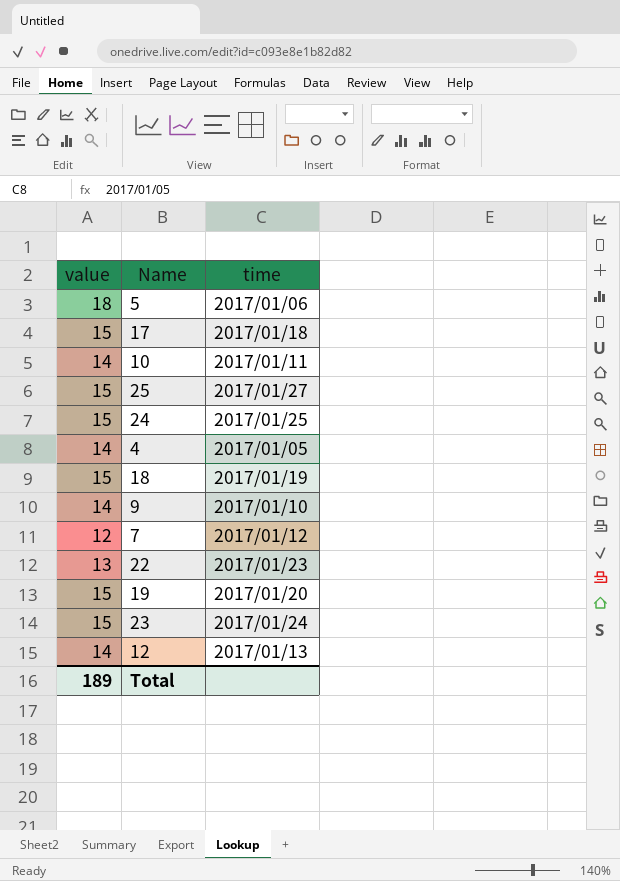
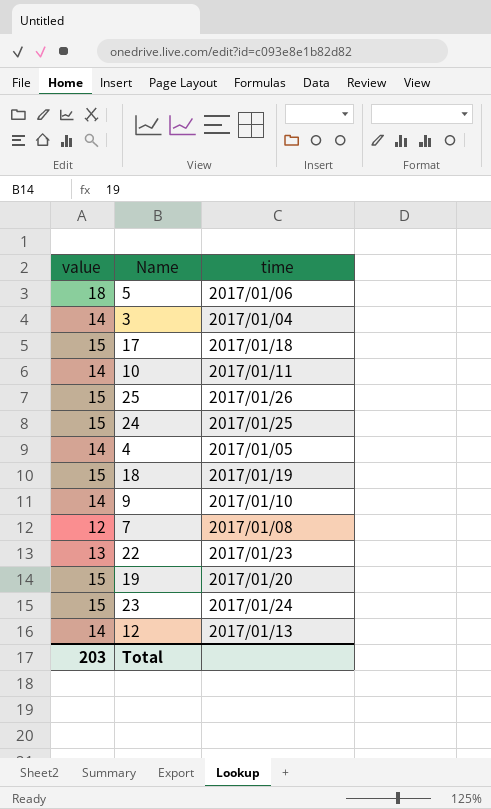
row 3: none -> 14 | 2017/01/04
25 | time: 2017/01/27 -> 2017/01/26
7 | time: 2017/01/12 -> 2017/01/08
Total | value: 189 -> 203

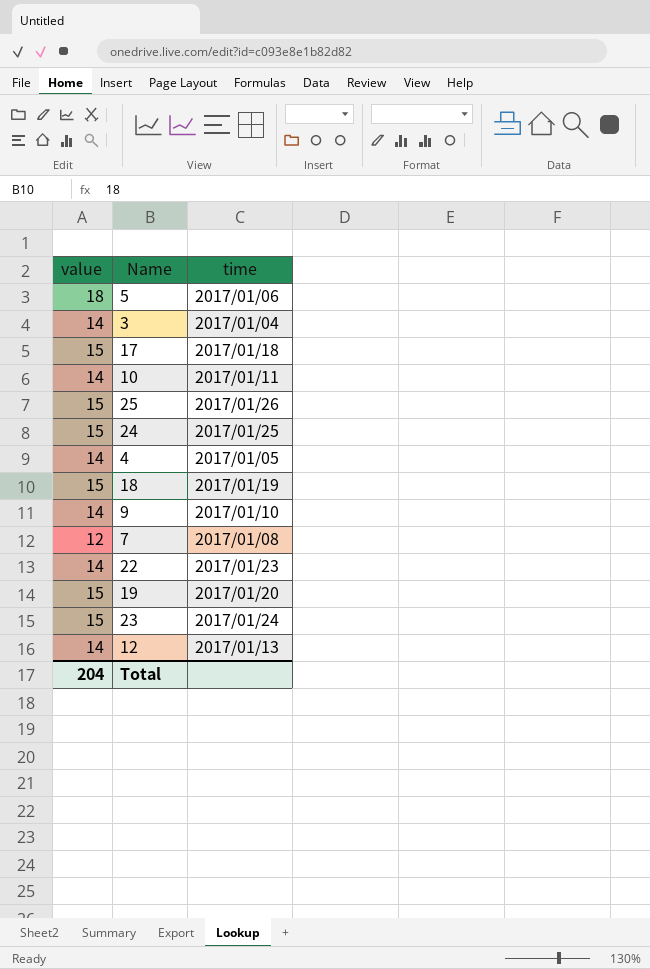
22 | value: 13 -> 14
Total | value: 203 -> 204

